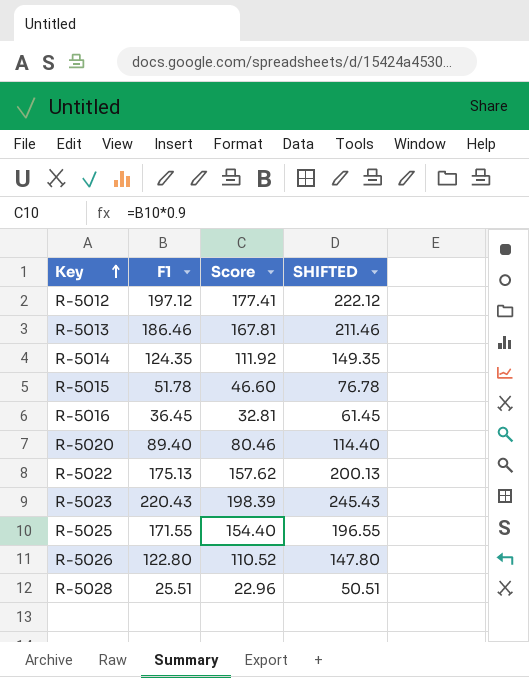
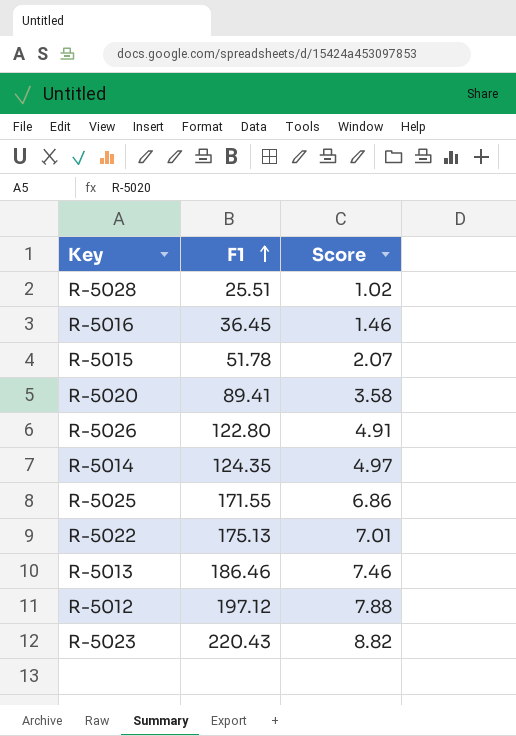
row order: Key ascending -> F1 ascending
column SHIFTED | formula: [F1] + 25 -> none
column Score | formula: [F1] * 0.9 -> [F1] * 0.04
R-5020 | F1: 89.40 -> 89.41

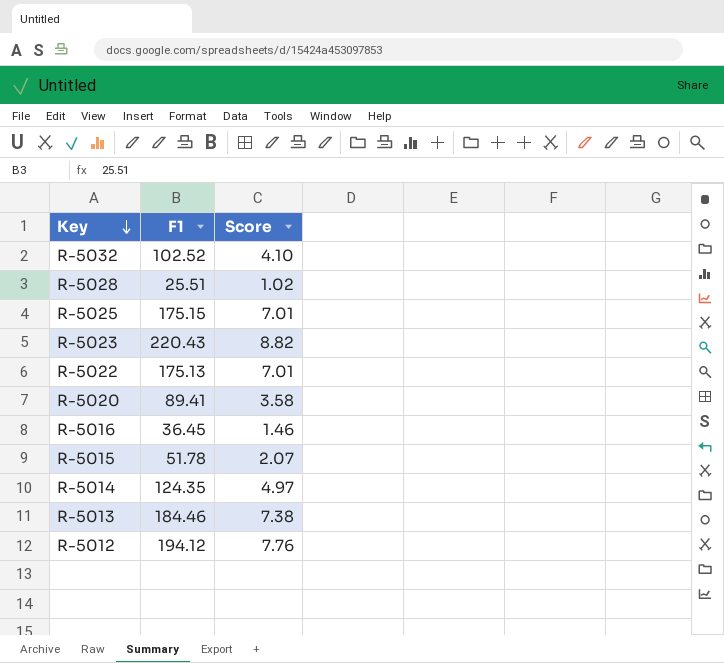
row order: F1 ascending -> Key descending
row R-5026: 122.80 | 4.91 -> none
row R-5032: none -> 102.52 | 4.10
R-5025 | F1: 171.55 -> 175.15
R-5025 | Score: 6.86 -> 7.01
R-5013 | F1: 186.46 -> 184.46
R-5013 | Score: 7.46 -> 7.38
R-5012 | F1: 197.12 -> 194.12
R-5012 | Score: 7.88 -> 7.76

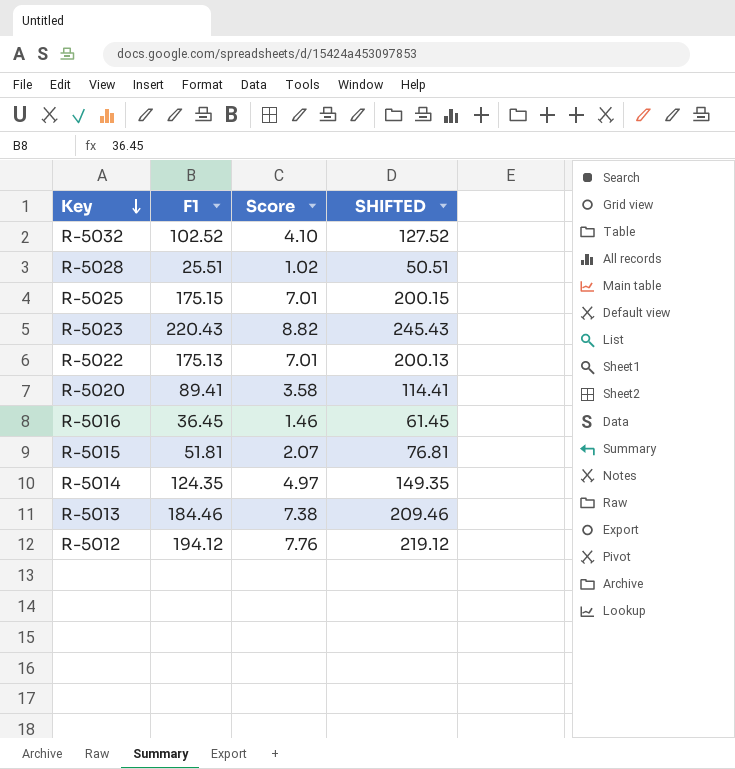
column SHIFTED | formula: none -> [F1] + 25
R-5015 | F1: 51.78 -> 51.81

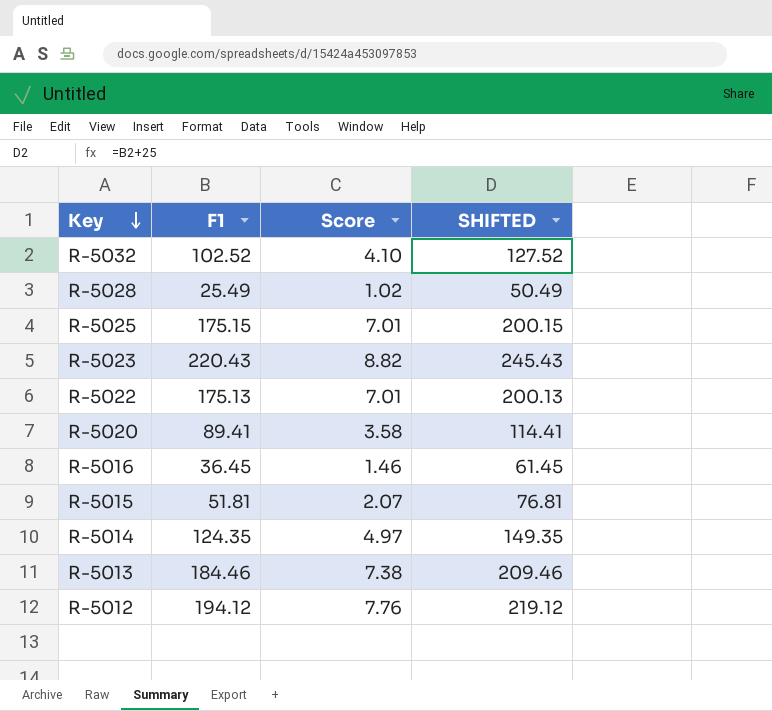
R-5028 | F1: 25.51 -> 25.49
R-5028 | SHIFTED: 50.51 -> 50.49

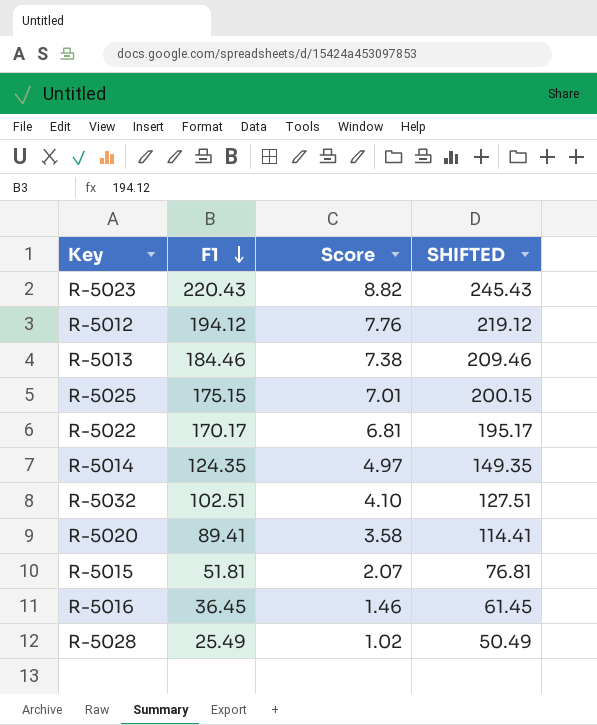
row order: Key descending -> F1 descending
R-5022 | F1: 175.13 -> 170.17
R-5022 | Score: 7.01 -> 6.81
R-5022 | SHIFTED: 200.13 -> 195.17
R-5032 | F1: 102.52 -> 102.51
R-5032 | SHIFTED: 127.52 -> 127.51

